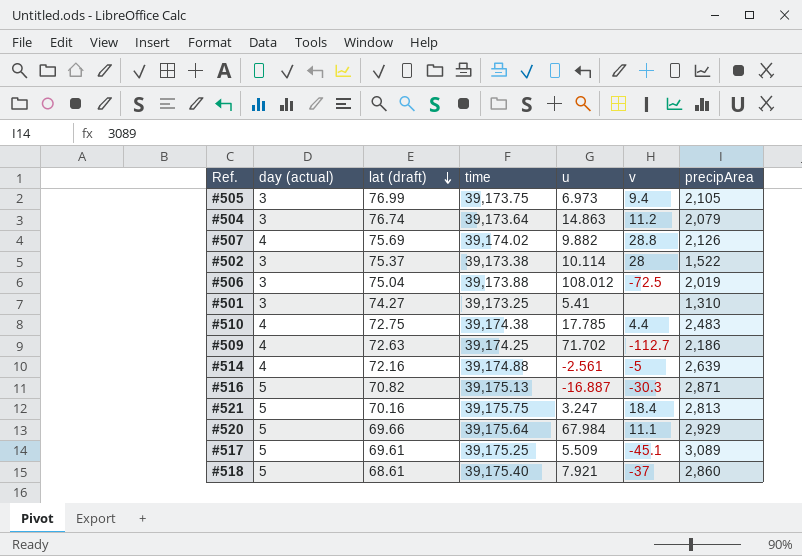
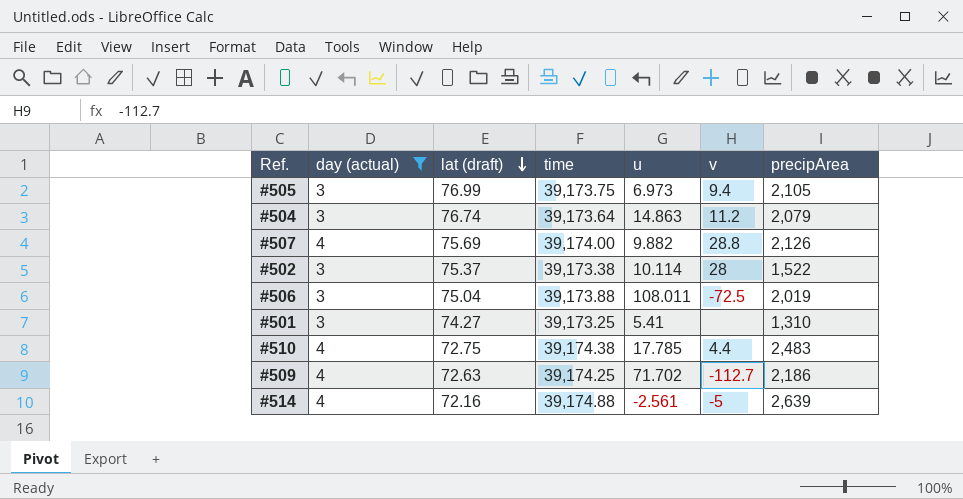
filter: none -> day (actual) != 5
#507 | time: 39,174.02 -> 39,174.00
#506 | u: 108.012 -> 108.011

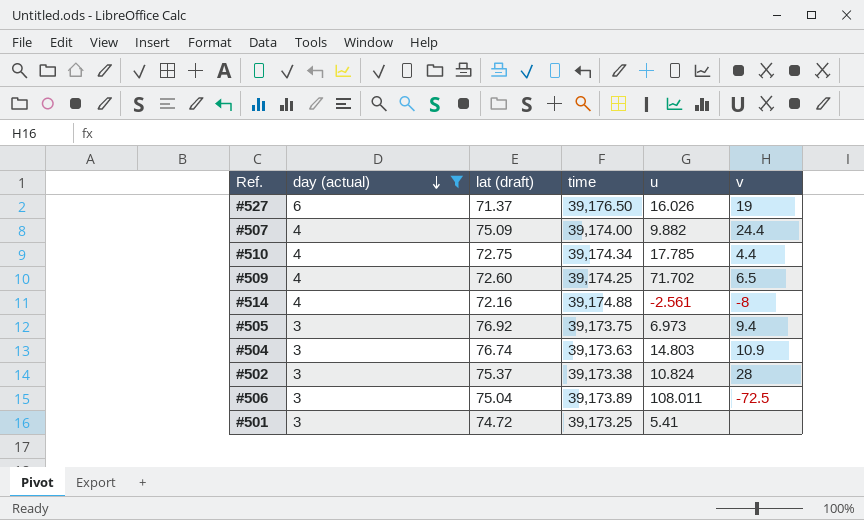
row order: lat (draft) descending -> day (actual) descending
column precipArea | position: 7 -> none
row #527: none -> 6 | 71.37 | 39,176.50 | 16.026 | 19
#507 | lat (draft): 75.69 -> 75.09
#507 | v: 28.8 -> 24.4
#510 | time: 39,174.38 -> 39,174.34
#509 | lat (draft): 72.63 -> 72.60
#509 | v: -112.7 -> 6.5
#514 | v: -5 -> -8
#505 | lat (draft): 76.99 -> 76.92
#504 | time: 39,173.64 -> 39,173.63
#504 | u: 14.863 -> 14.803
#504 | v: 11.2 -> 10.9
#502 | u: 10.114 -> 10.824
#506 | time: 39,173.88 -> 39,173.89
#501 | lat (draft): 74.27 -> 74.72

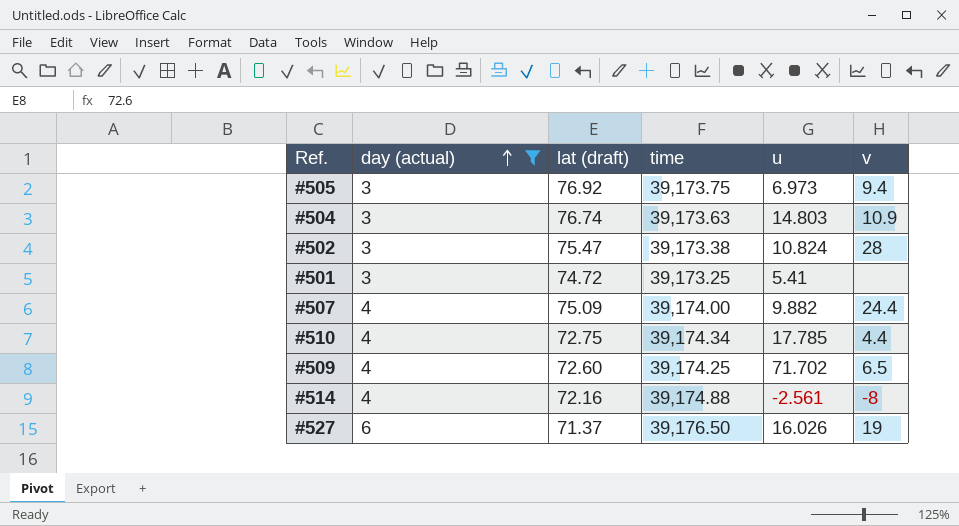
row order: day (actual) descending -> day (actual) ascending
row #506: 3 | 75.04 | 39,173.89 | 108.011 | -72.5 -> none
#502 | lat (draft): 75.37 -> 75.47

